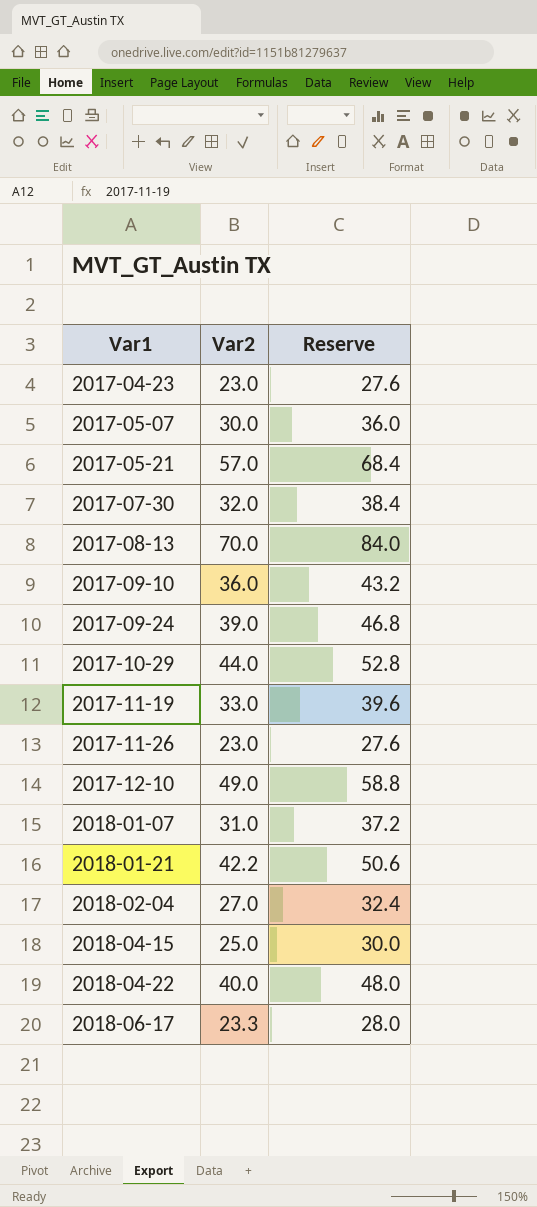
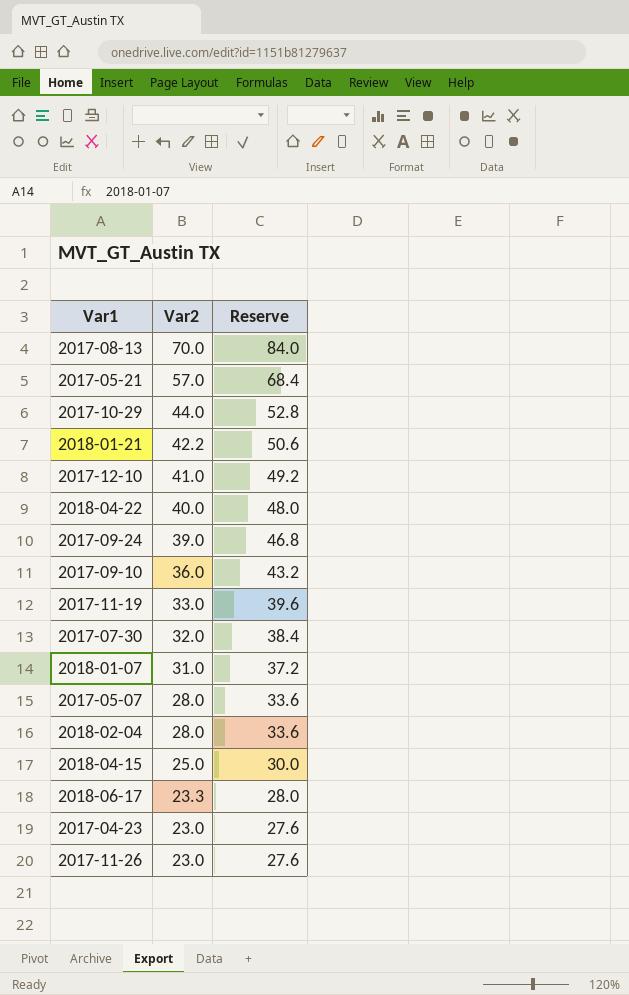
row order: Var1 ascending -> Var2 descending
2017-12-10 | Var2: 49.0 -> 41.0
2017-12-10 | Reserve: 58.8 -> 49.2
2017-05-07 | Var2: 30.0 -> 28.0
2017-05-07 | Reserve: 36.0 -> 33.6
2018-02-04 | Var2: 27.0 -> 28.0
2018-02-04 | Reserve: 32.4 -> 33.6

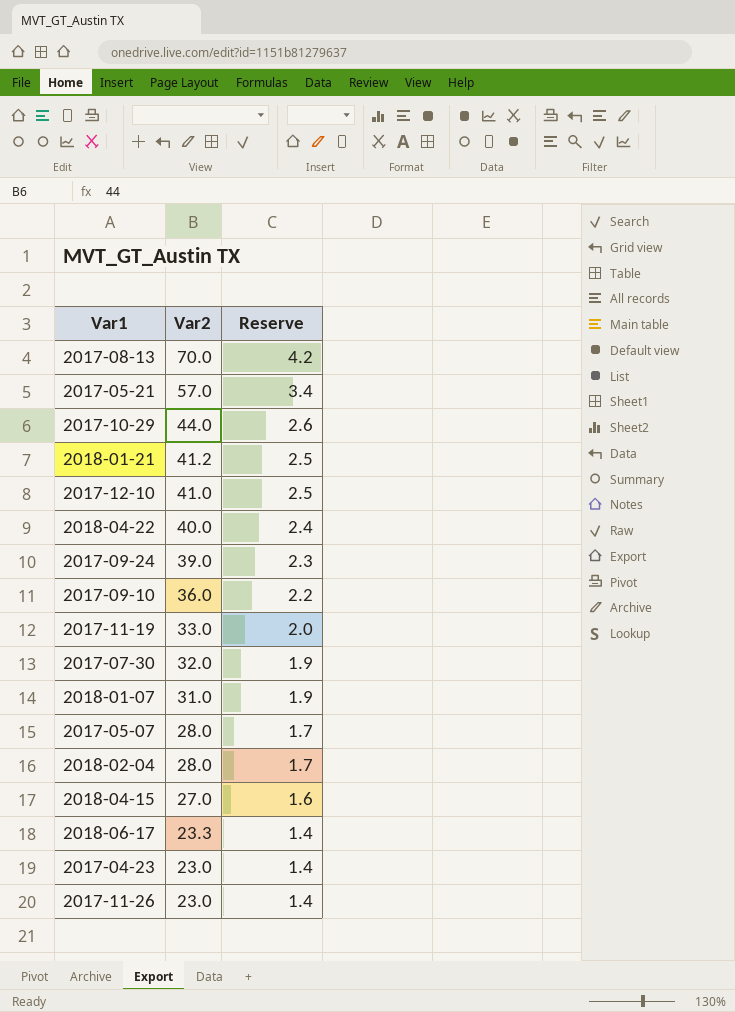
column Reserve | formula: [Var2] * 1.2 -> [Var2] * 0.06
2018-01-21 | Var2: 42.2 -> 41.2
2018-04-15 | Var2: 25.0 -> 27.0

